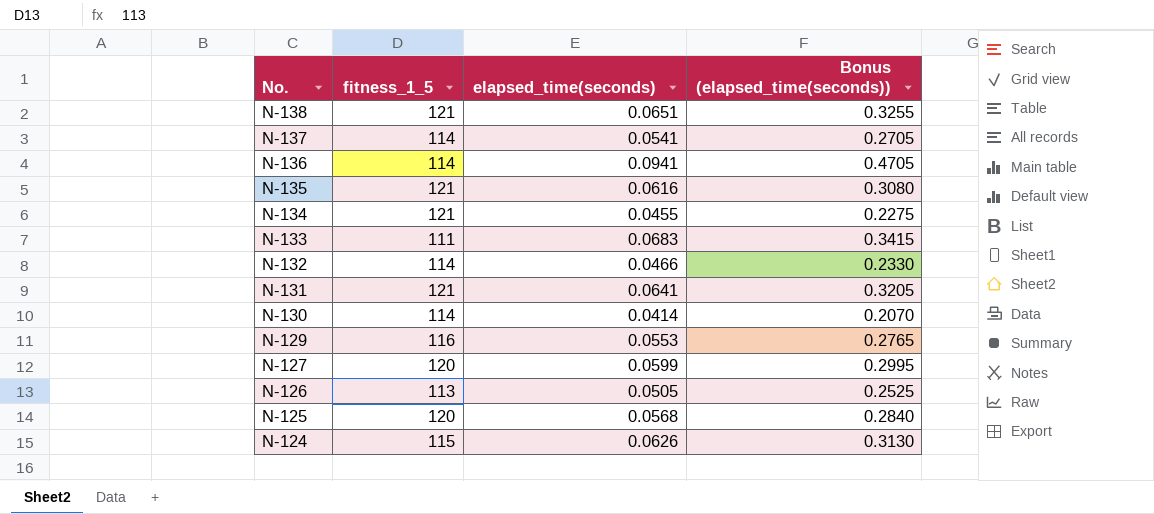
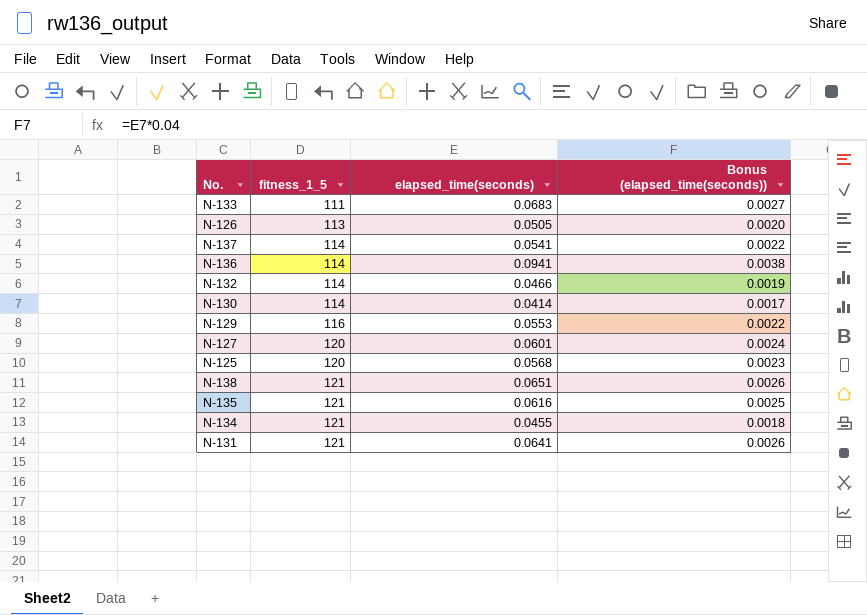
row order: No. descending -> fitness_1_5 ascending
column Bonus (elapsed_time(seconds)) | formula: [elapsed_time(seconds)] * 5 -> [elapsed_time(seconds)] * 0.04
row N-124: 115 | 0.0626 | 0.3130 -> none
N-127 | elapsed_time(seconds): 0.0599 -> 0.0601

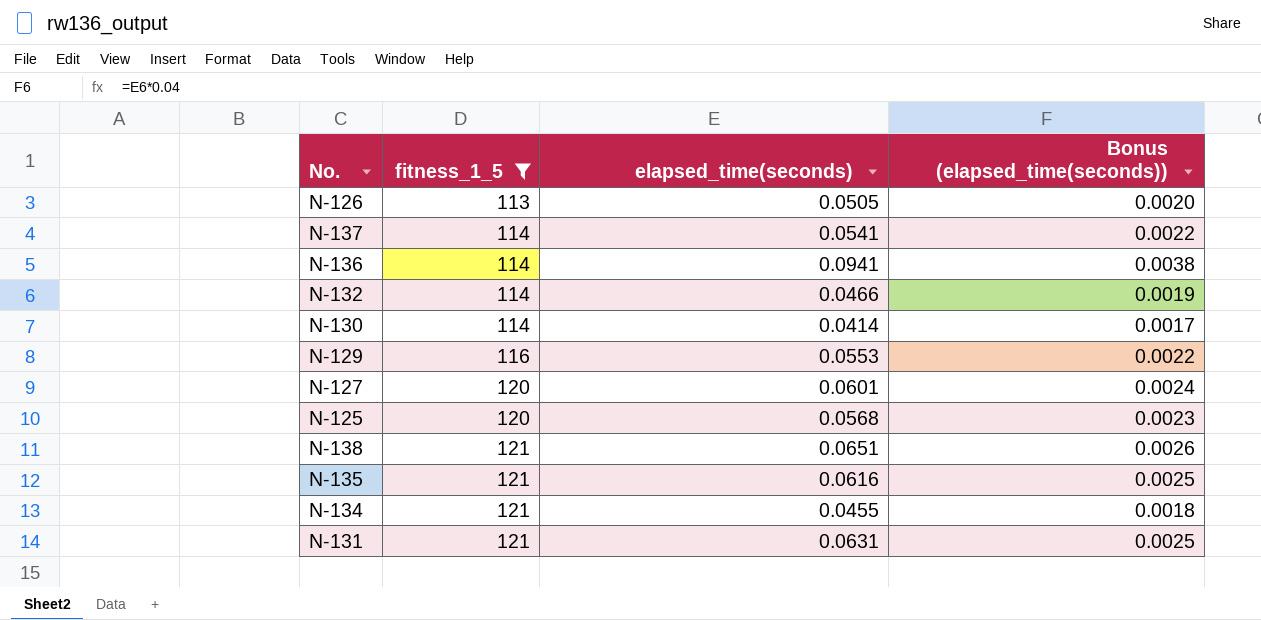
filter: none -> fitness_1_5 != 111
N-131 | elapsed_time(seconds): 0.0641 -> 0.0631
N-131 | Bonus (elapsed_time(seconds)): 0.0026 -> 0.0025

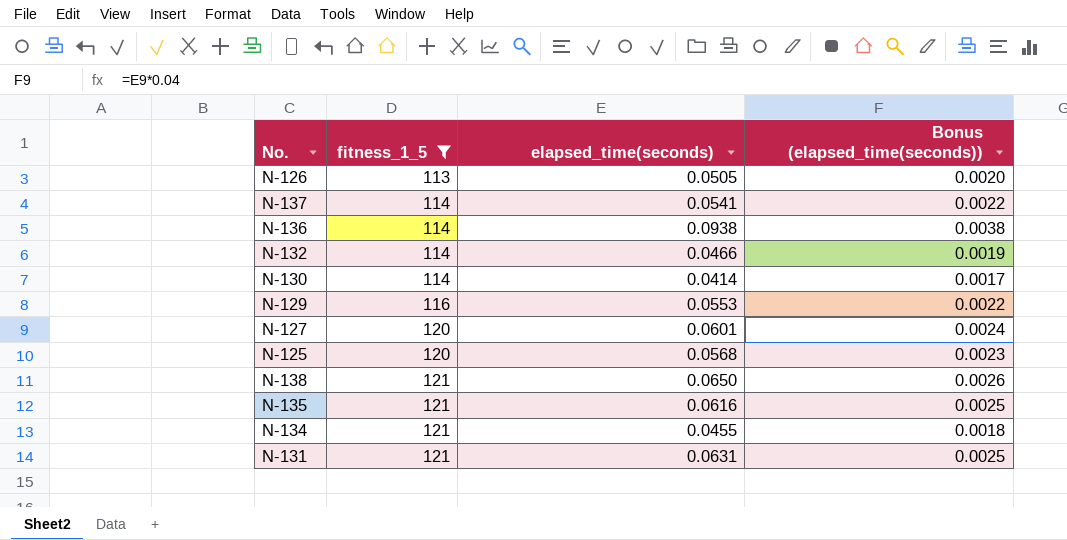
N-136 | elapsed_time(seconds): 0.0941 -> 0.0938
N-138 | elapsed_time(seconds): 0.0651 -> 0.0650

